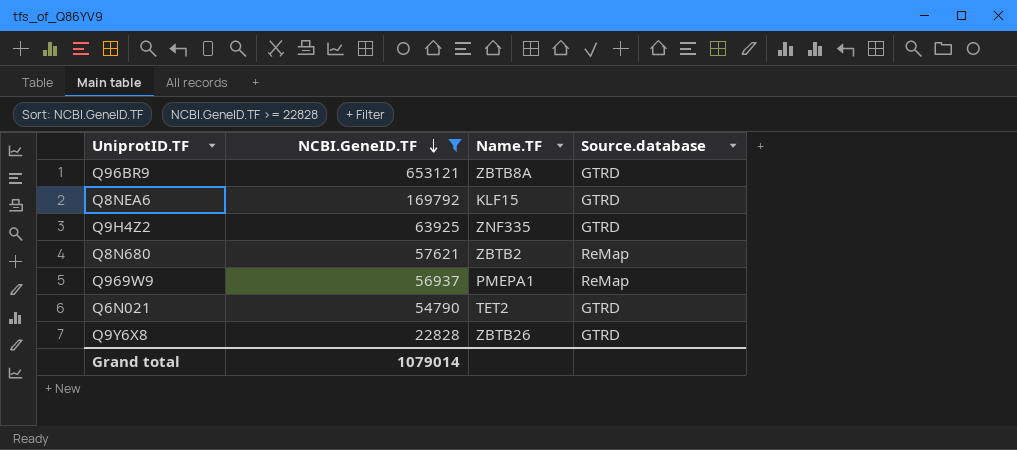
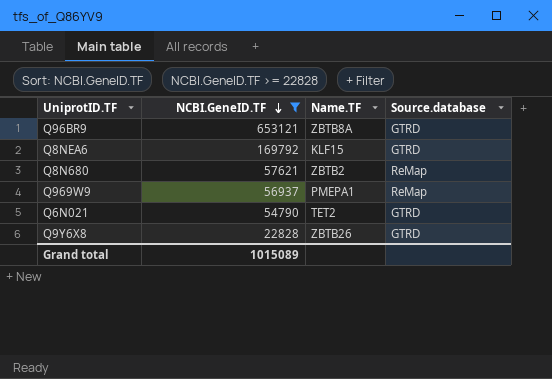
row Q9H4Z2: 63925 | ZNF335 | GTRD -> none
Grand total | NCBI.GeneID.TF: 1079014 -> 1015089

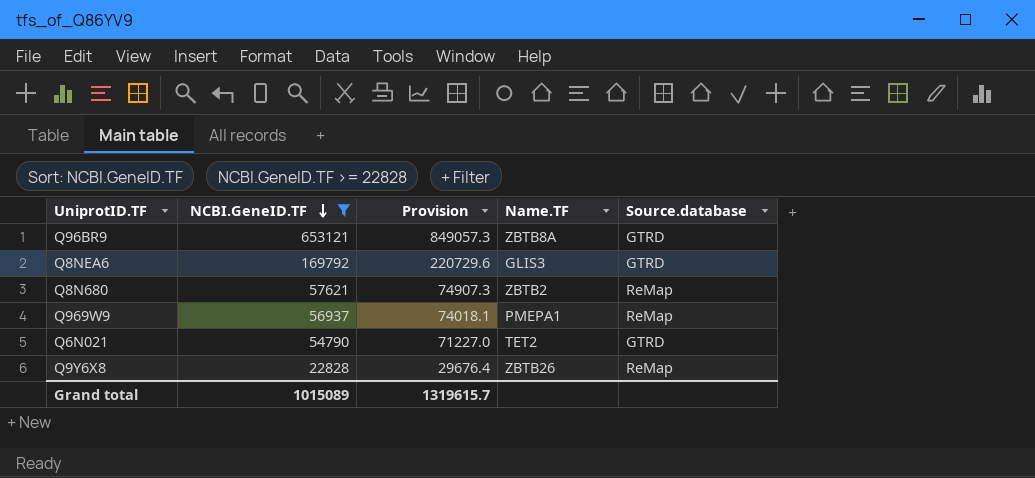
column Provision | formula: none -> [NCBI.GeneID.TF] * 1.3
Q8NEA6 | Name.TF: KLF15 -> GLIS3
Q9Y6X8 | Source.database: GTRD -> ReMap

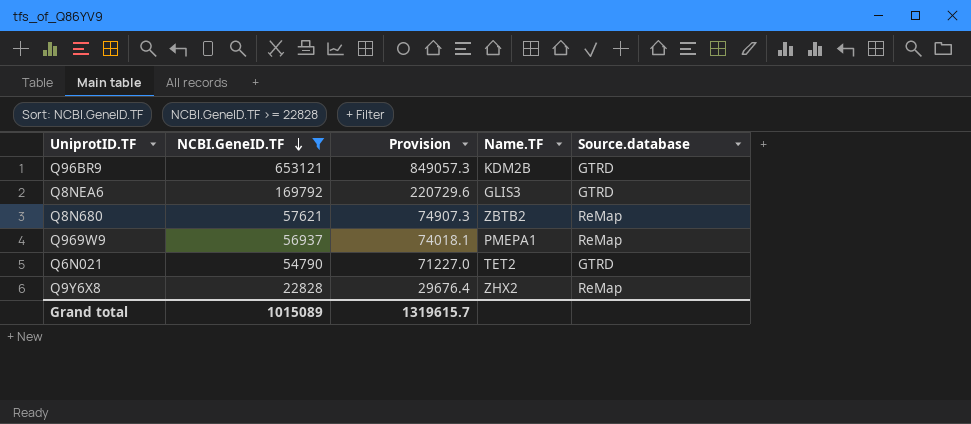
Q96BR9 | Name.TF: ZBTB8A -> KDM2B
Q9Y6X8 | Name.TF: ZBTB26 -> ZHX2

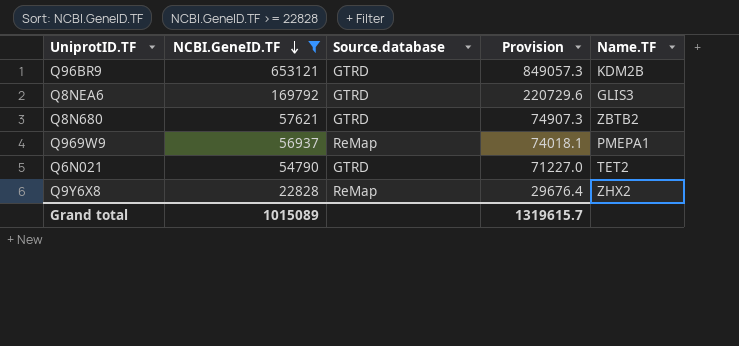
column Source.database | position: 5 -> 3
Q8N680 | Source.database: ReMap -> GTRD

